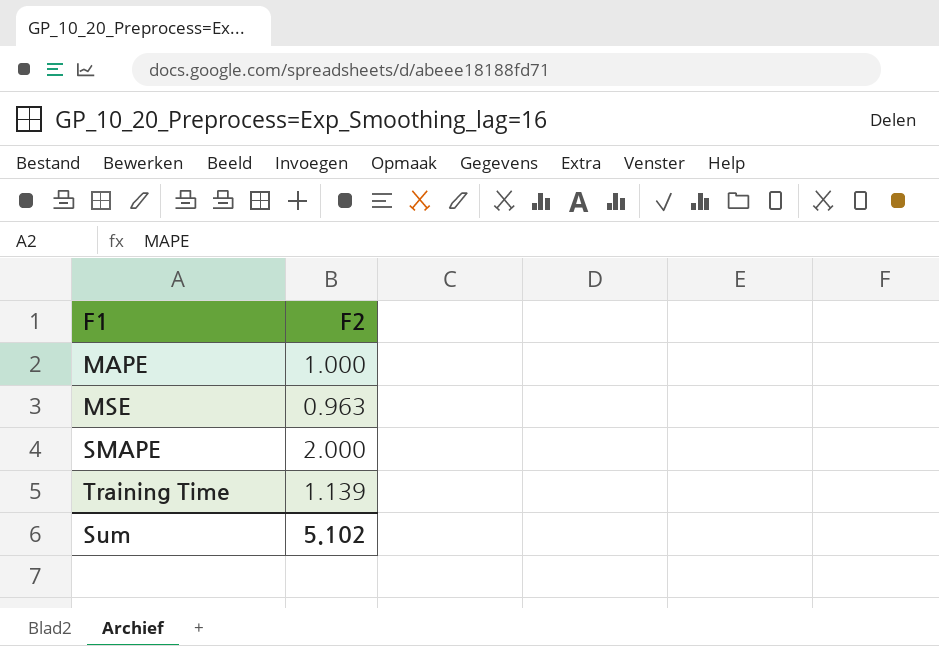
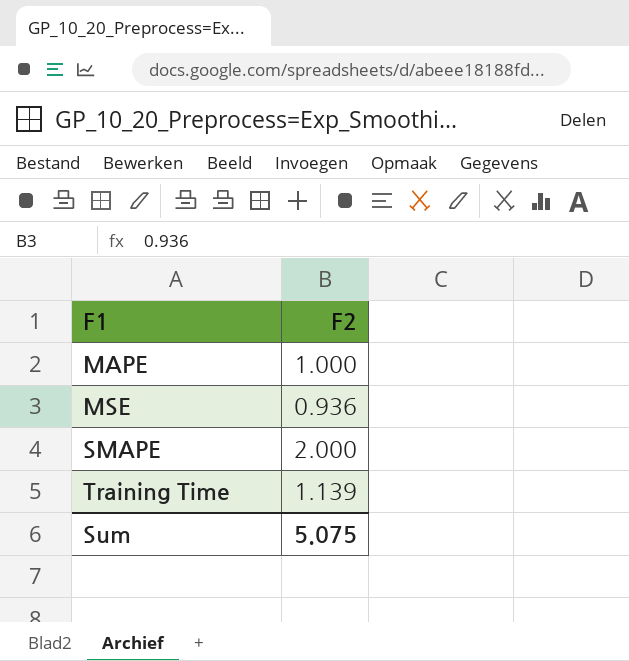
MSE | F2: 0.963 -> 0.936
Sum | F2: 5.102 -> 5.075

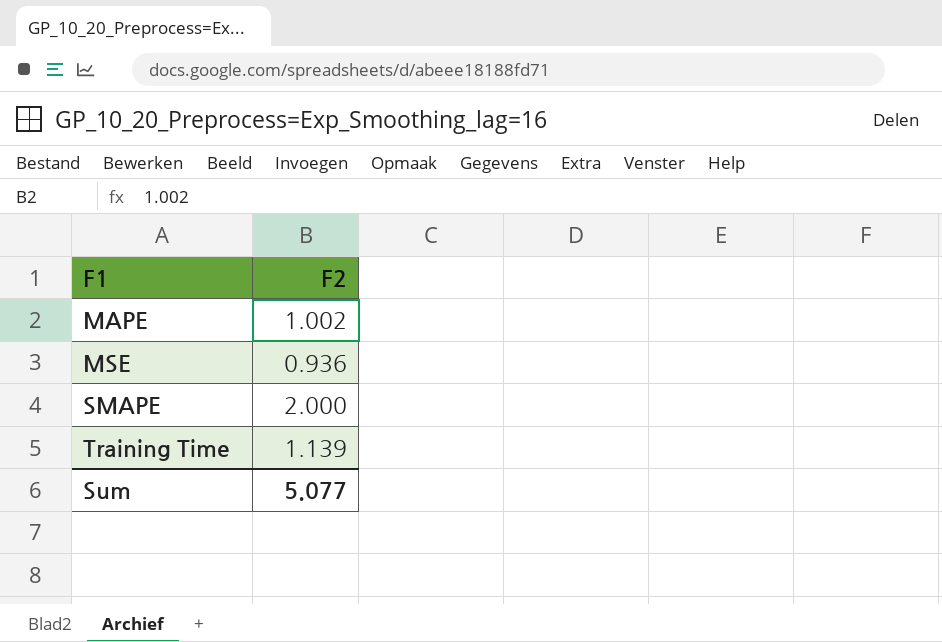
MAPE | F2: 1.000 -> 1.002
Sum | F2: 5.075 -> 5.077

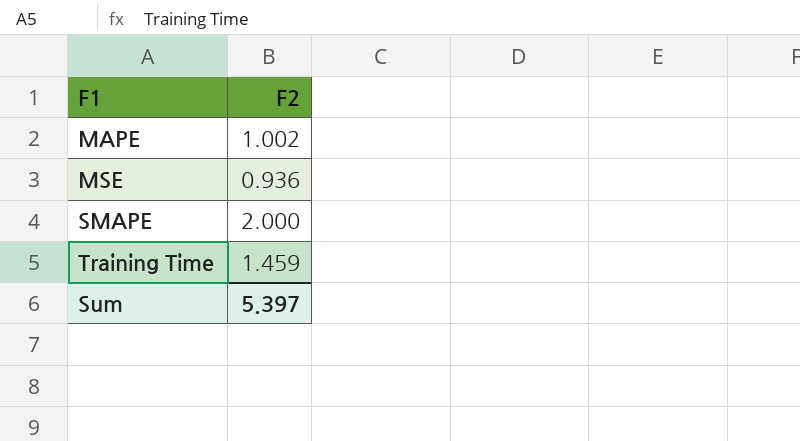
Training Time | F2: 1.139 -> 1.459
Sum | F2: 5.077 -> 5.397

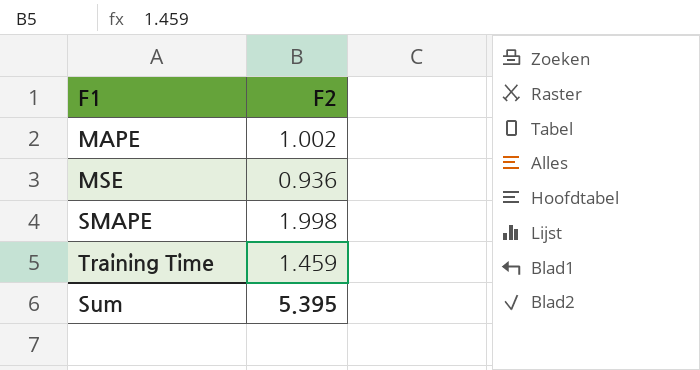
SMAPE | F2: 2.000 -> 1.998
Sum | F2: 5.397 -> 5.395

